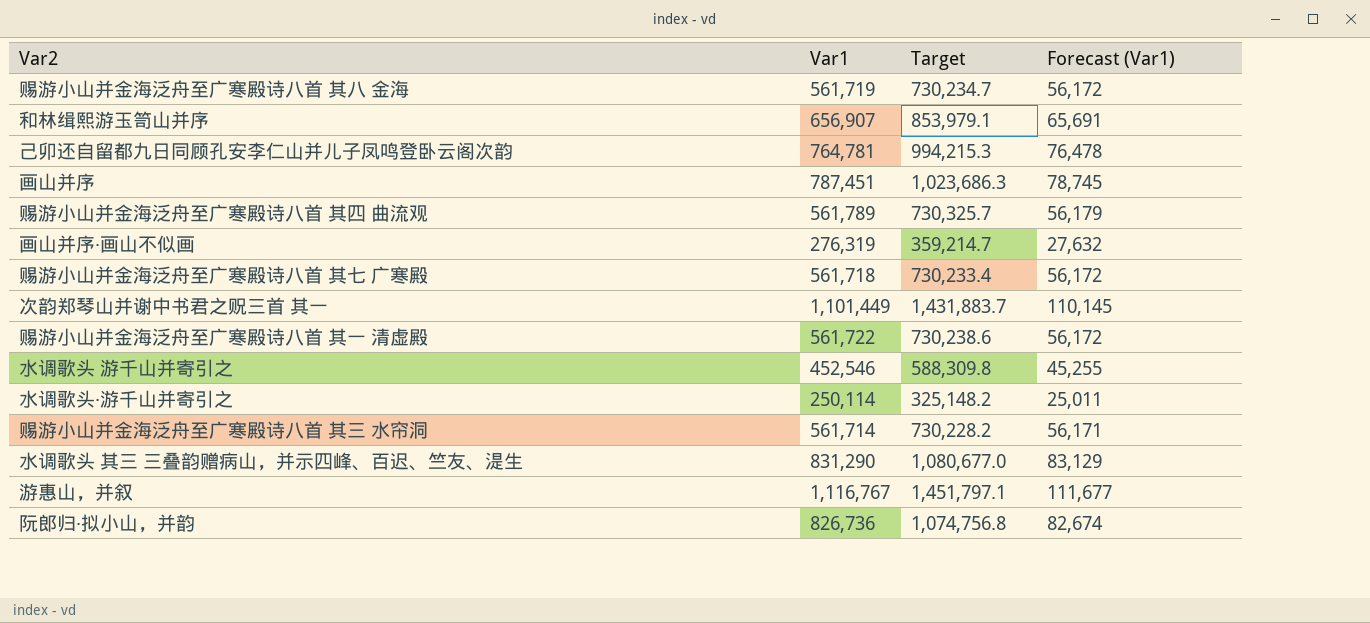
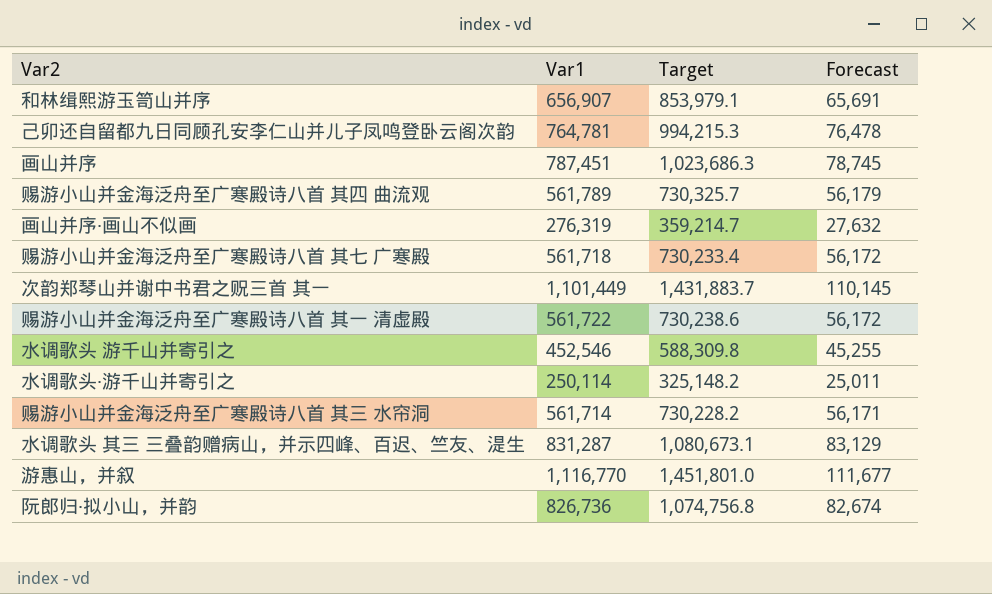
column name: Forecast (Var1) -> Forecast
row 赐游小山并金海泛舟至广寒殿诗八首 其八 金海: 561,719 | 730,234.7 | 56,172 -> none
水调歌头 其三 三叠韵赠病山，并示四峰、百迟、竺友、湜生 | Var1: 831,290 -> 831,287
水调歌头 其三 三叠韵赠病山，并示四峰、百迟、竺友、湜生 | Target: 1,080,677.0 -> 1,080,673.1
游惠山，并叙 | Var1: 1,116,767 -> 1,116,770
游惠山，并叙 | Target: 1,451,797.1 -> 1,451,801.0

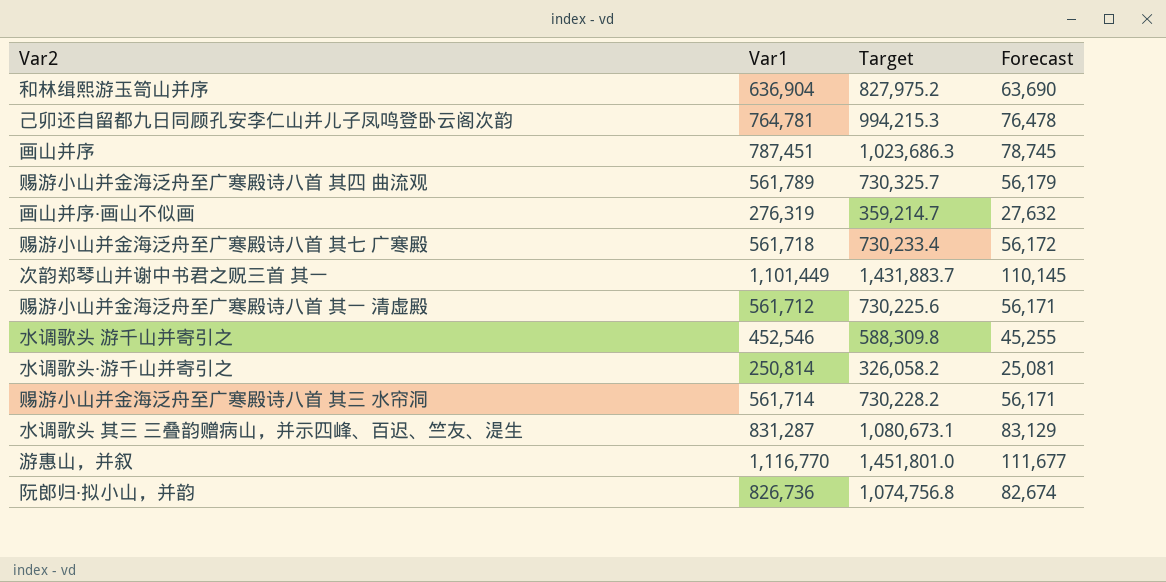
和林缉熙游玉笥山并序 | Var1: 656,907 -> 636,904
和林缉熙游玉笥山并序 | Target: 853,979.1 -> 827,975.2
和林缉熙游玉笥山并序 | Forecast: 65,691 -> 63,690
赐游小山并金海泛舟至广寒殿诗八首 其一 清虚殿 | Var1: 561,722 -> 561,712
赐游小山并金海泛舟至广寒殿诗八首 其一 清虚殿 | Target: 730,238.6 -> 730,225.6
赐游小山并金海泛舟至广寒殿诗八首 其一 清虚殿 | Forecast: 56,172 -> 56,171
水调歌头·游千山并寄引之 | Var1: 250,114 -> 250,814
水调歌头·游千山并寄引之 | Target: 325,148.2 -> 326,058.2
水调歌头·游千山并寄引之 | Forecast: 25,011 -> 25,081

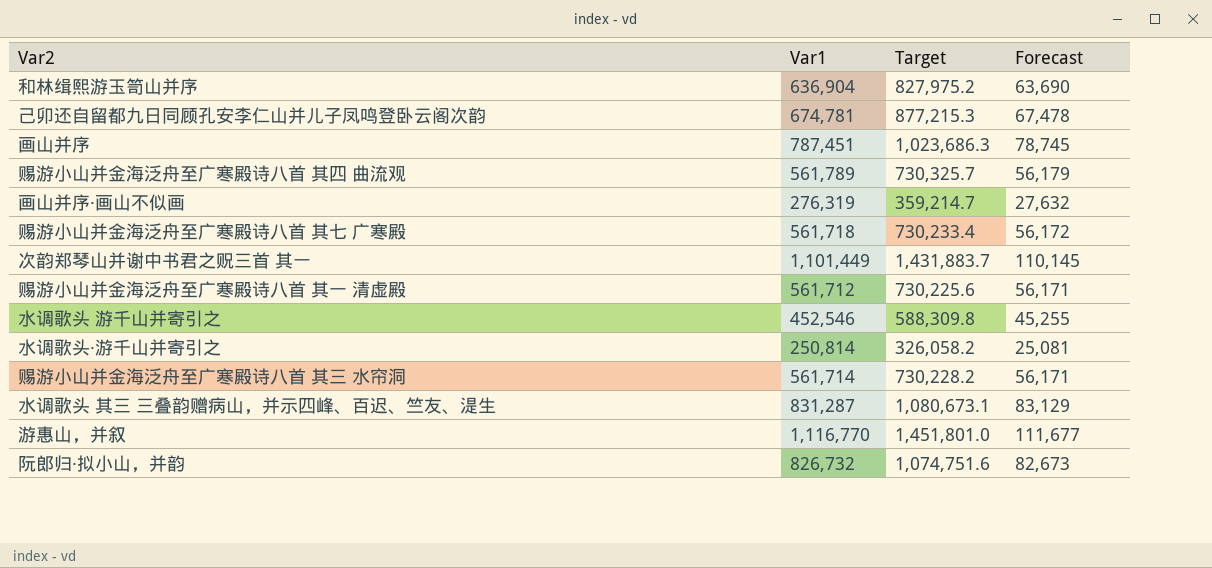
己卯还自留都九日同顾孔安李仁山并儿子凤鸣登卧云阁次韵 | Var1: 764,781 -> 674,781
己卯还自留都九日同顾孔安李仁山并儿子凤鸣登卧云阁次韵 | Target: 994,215.3 -> 877,215.3
己卯还自留都九日同顾孔安李仁山并儿子凤鸣登卧云阁次韵 | Forecast: 76,478 -> 67,478
阮郎归·拟小山，并韵 | Var1: 826,736 -> 826,732
阮郎归·拟小山，并韵 | Target: 1,074,756.8 -> 1,074,751.6
阮郎归·拟小山，并韵 | Forecast: 82,674 -> 82,673

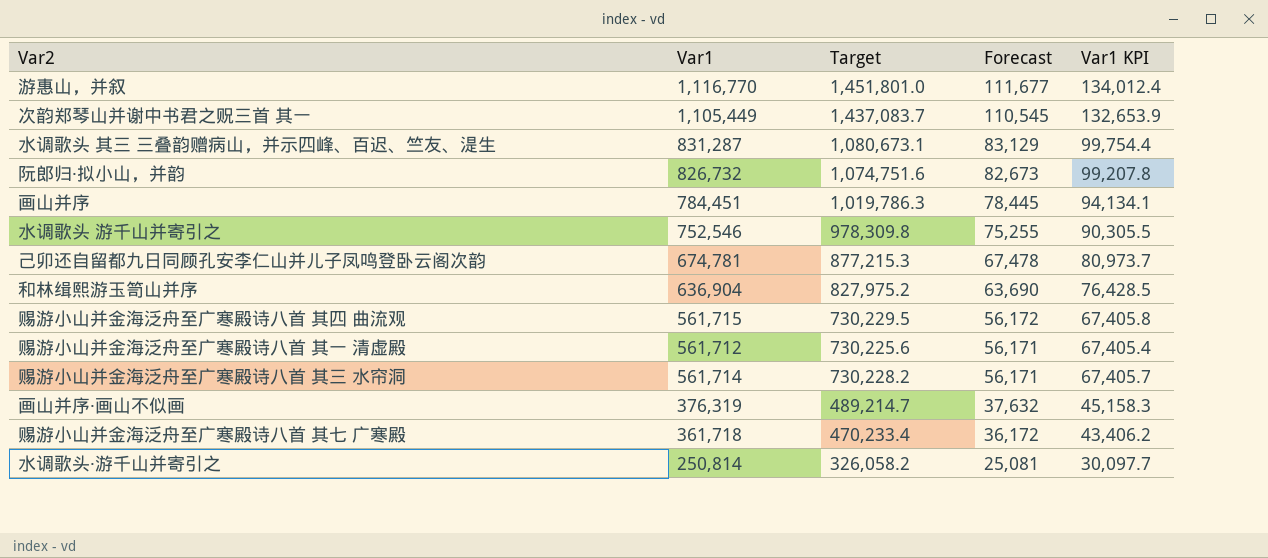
row order: none -> Forecast descending
column Var1 KPI | formula: none -> [Var1] * 0.12
次韵郑琴山并谢中书君之贶三首 其一 | Var1: 1,101,449 -> 1,105,449
次韵郑琴山并谢中书君之贶三首 其一 | Target: 1,431,883.7 -> 1,437,083.7
次韵郑琴山并谢中书君之贶三首 其一 | Forecast: 110,145 -> 110,545
画山并序 | Var1: 787,451 -> 784,451
画山并序 | Target: 1,023,686.3 -> 1,019,786.3
画山并序 | Forecast: 78,745 -> 78,445
水调歌头 游千山并寄引之 | Var1: 452,546 -> 752,546
水调歌头 游千山并寄引之 | Target: 588,309.8 -> 978,309.8
水调歌头 游千山并寄引之 | Forecast: 45,255 -> 75,255
赐游小山并金海泛舟至广寒殿诗八首 其四 曲流观 | Var1: 561,789 -> 561,715
赐游小山并金海泛舟至广寒殿诗八首 其四 曲流观 | Target: 730,325.7 -> 730,229.5
赐游小山并金海泛舟至广寒殿诗八首 其四 曲流观 | Forecast: 56,179 -> 56,172
画山并序·画山不似画 | Var1: 276,319 -> 376,319
画山并序·画山不似画 | Target: 359,214.7 -> 489,214.7
画山并序·画山不似画 | Forecast: 27,632 -> 37,632
赐游小山并金海泛舟至广寒殿诗八首 其七 广寒殿 | Var1: 561,718 -> 361,718
赐游小山并金海泛舟至广寒殿诗八首 其七 广寒殿 | Target: 730,233.4 -> 470,233.4
赐游小山并金海泛舟至广寒殿诗八首 其七 广寒殿 | Forecast: 56,172 -> 36,172

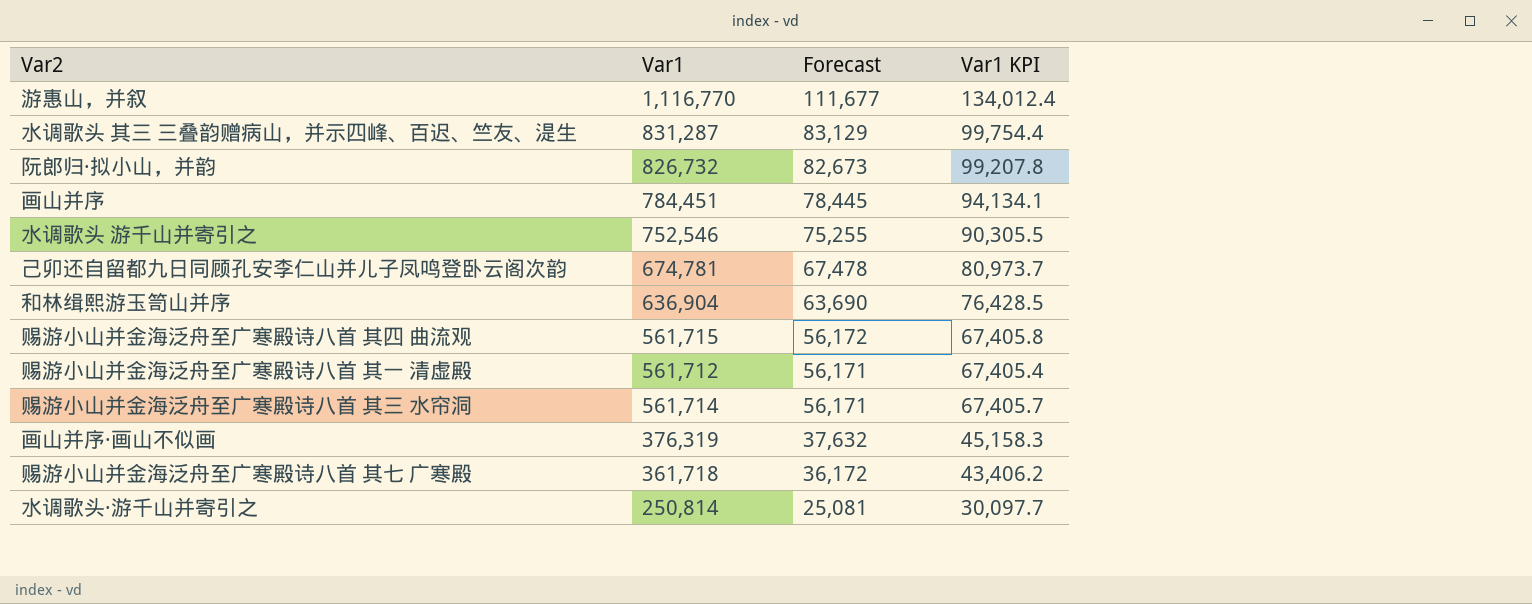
column Target | formula: [Var1] * 1.3 -> none
row 次韵郑琴山并谢中书君之贶三首 其一: 1,105,449 | 1,437,083.7 | 110,545 | 132,653.9 -> none

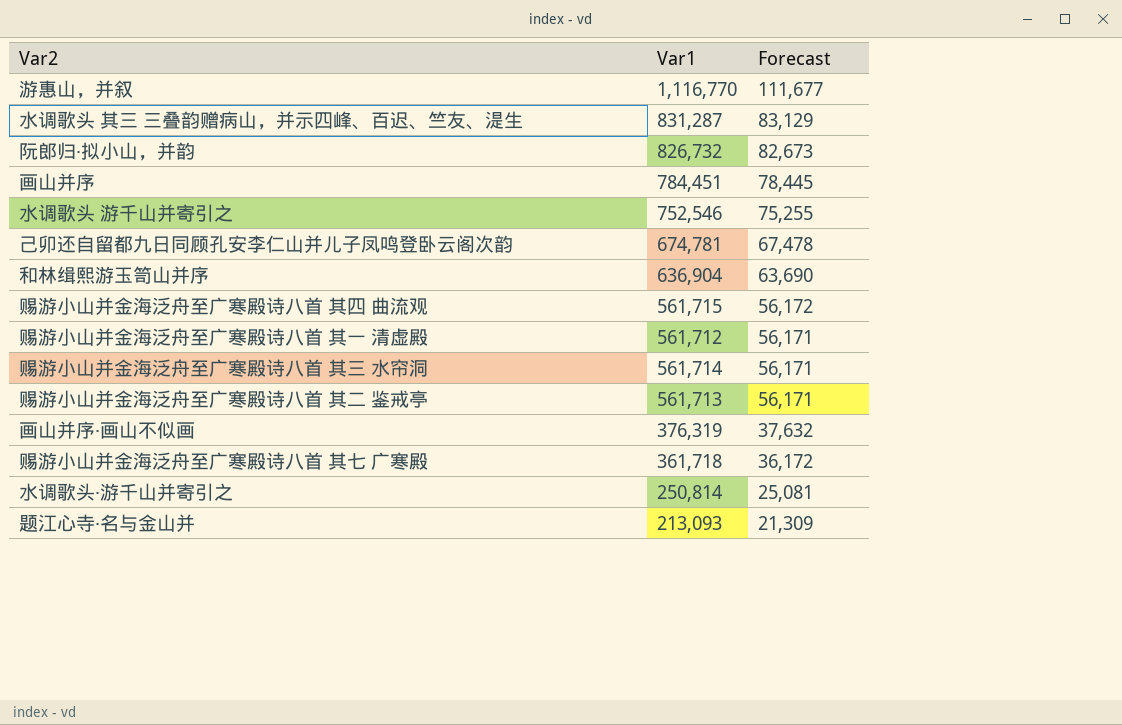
column Var1 KPI | formula: [Var1] * 0.12 -> none
row 赐游小山并金海泛舟至广寒殿诗八首 其二 鉴戒亭: none -> 561,713 | 56,171
row 题江心寺·名与金山并: none -> 213,093 | 21,309

